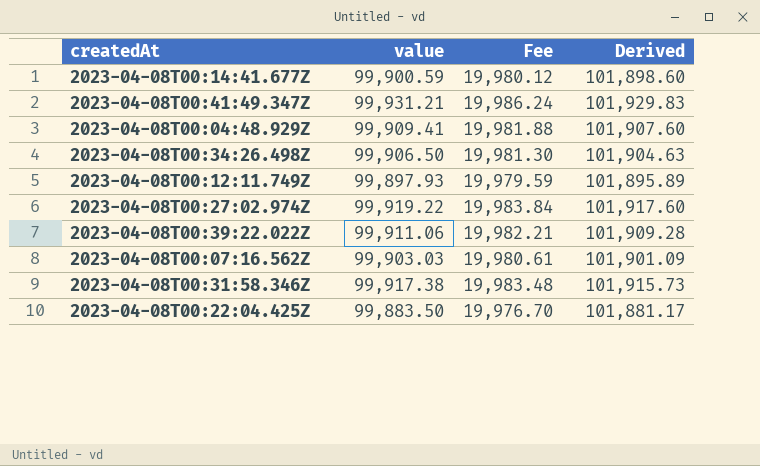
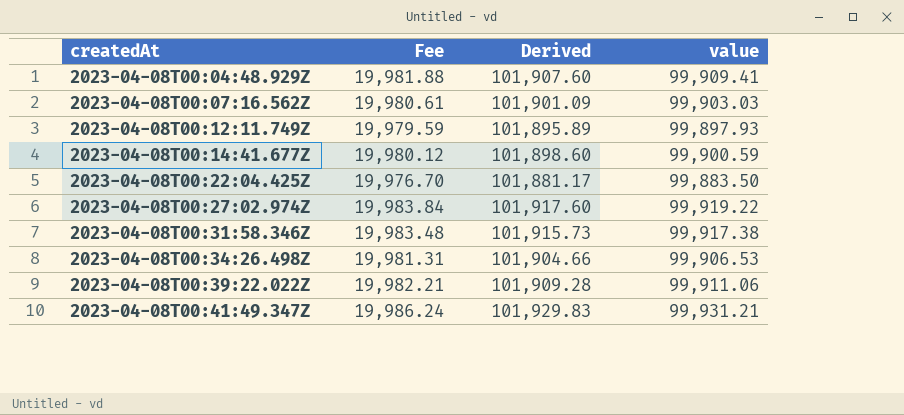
row order: none -> createdAt ascending
column value | position: 2 -> 4
2023-04-08T00:34:26.498Z | Fee: 19,981.30 -> 19,981.31
2023-04-08T00:34:26.498Z | Derived: 101,904.63 -> 101,904.66
2023-04-08T00:34:26.498Z | value: 99,906.50 -> 99,906.53

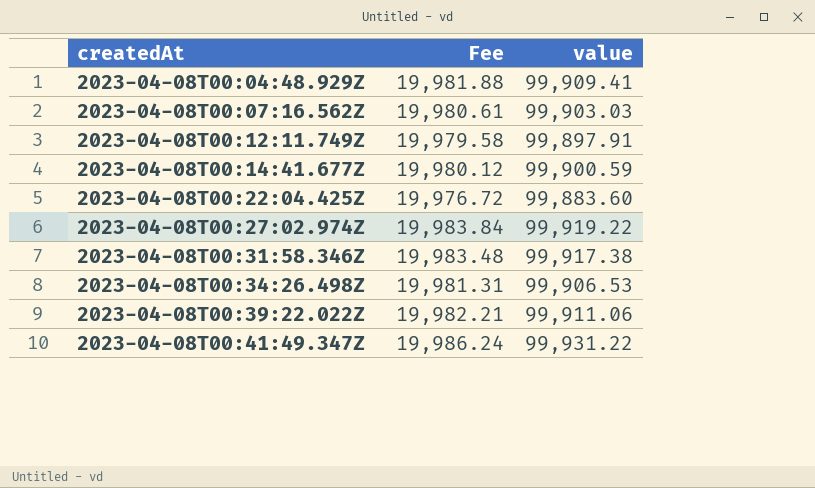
column Derived | formula: [value] * 1.02 -> none
2023-04-08T00:12:11.749Z | Fee: 19,979.59 -> 19,979.58
2023-04-08T00:12:11.749Z | value: 99,897.93 -> 99,897.91
2023-04-08T00:22:04.425Z | Fee: 19,976.70 -> 19,976.72
2023-04-08T00:22:04.425Z | value: 99,883.50 -> 99,883.60
2023-04-08T00:41:49.347Z | value: 99,931.21 -> 99,931.22

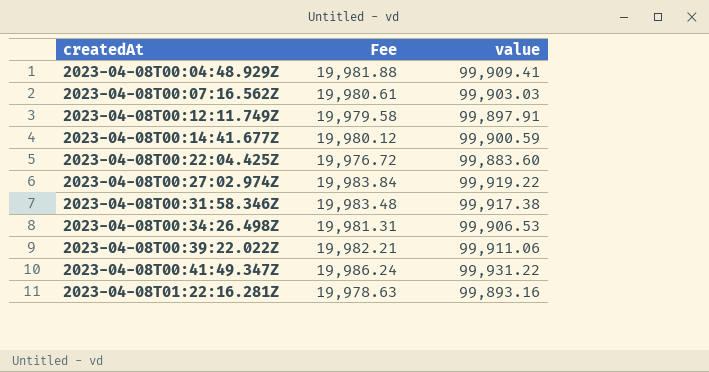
row 2023-04-08T01:22:16.281Z: none -> 19,978.63 | 99,893.16

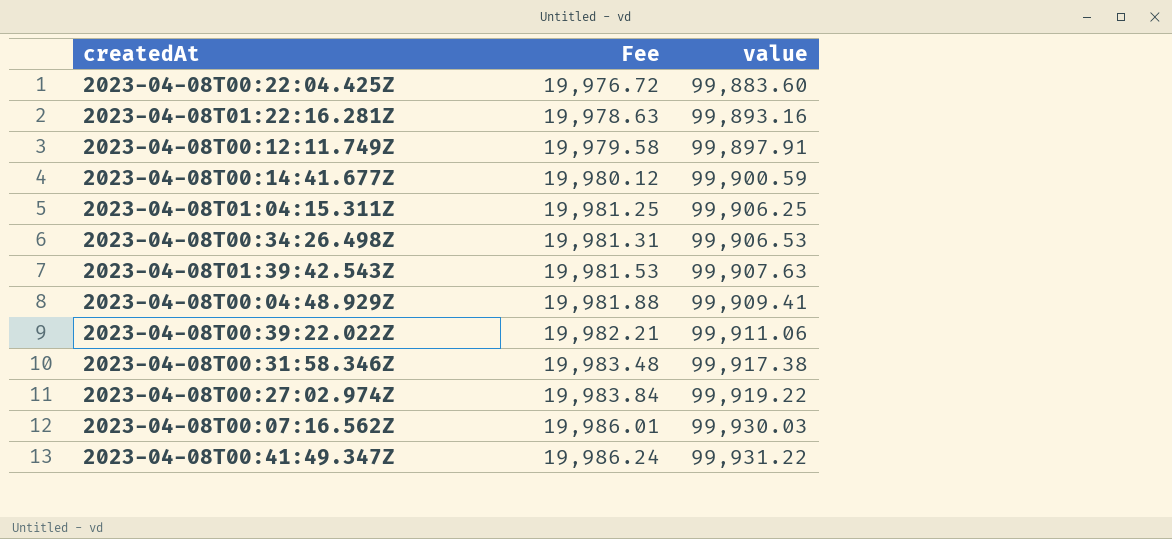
row order: createdAt ascending -> Fee ascending
row 2023-04-08T01:04:15.311Z: none -> 19,981.25 | 99,906.25
row 2023-04-08T01:39:42.543Z: none -> 19,981.53 | 99,907.63
2023-04-08T00:07:16.562Z | Fee: 19,980.61 -> 19,986.01
2023-04-08T00:07:16.562Z | value: 99,903.03 -> 99,930.03

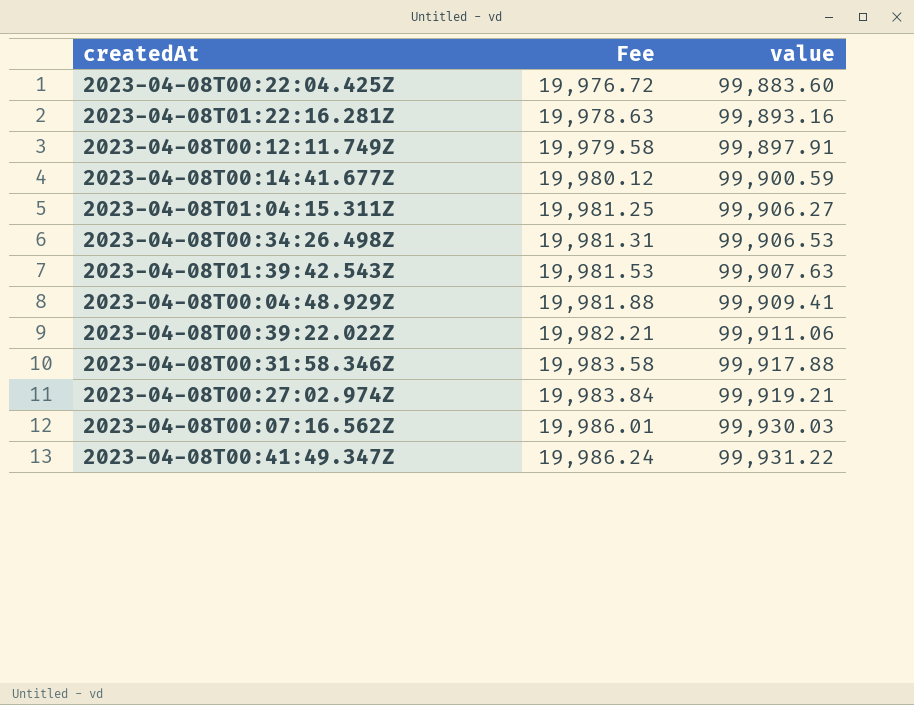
2023-04-08T01:04:15.311Z | value: 99,906.25 -> 99,906.27
2023-04-08T00:31:58.346Z | Fee: 19,983.48 -> 19,983.58
2023-04-08T00:31:58.346Z | value: 99,917.38 -> 99,917.88
2023-04-08T00:27:02.974Z | value: 99,919.22 -> 99,919.21

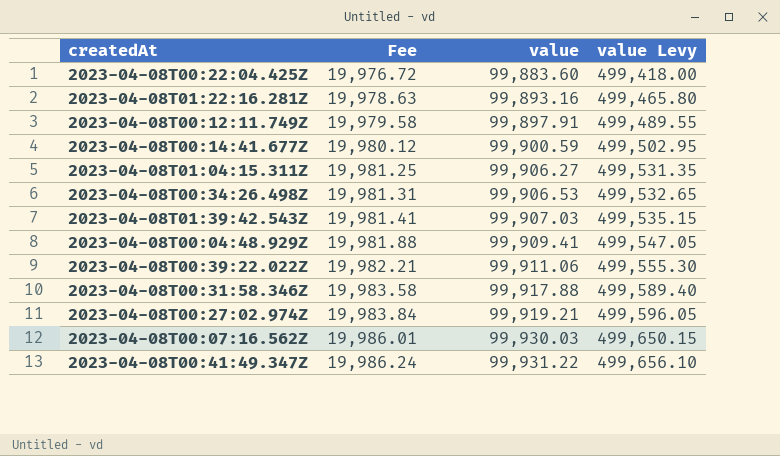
column value Levy | formula: none -> [value] * 5
2023-04-08T01:39:42.543Z | Fee: 19,981.53 -> 19,981.41
2023-04-08T01:39:42.543Z | value: 99,907.63 -> 99,907.03

